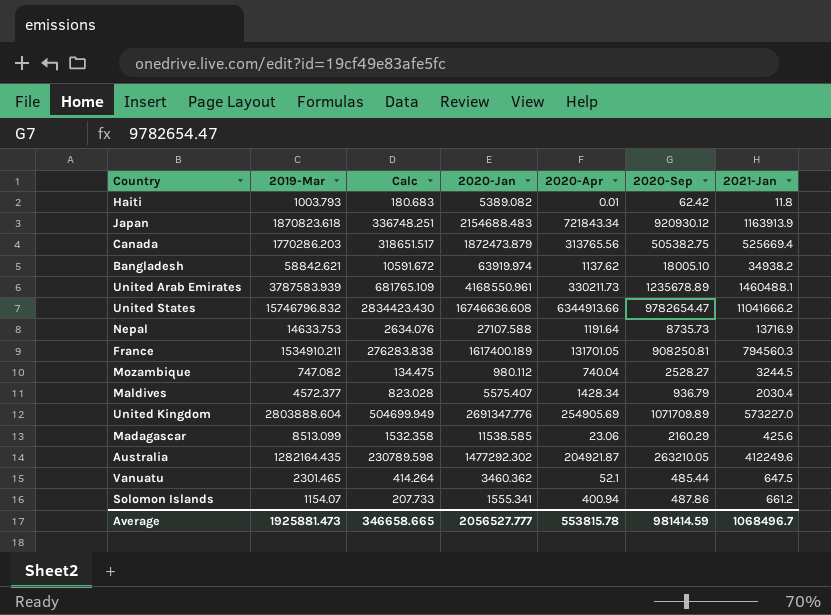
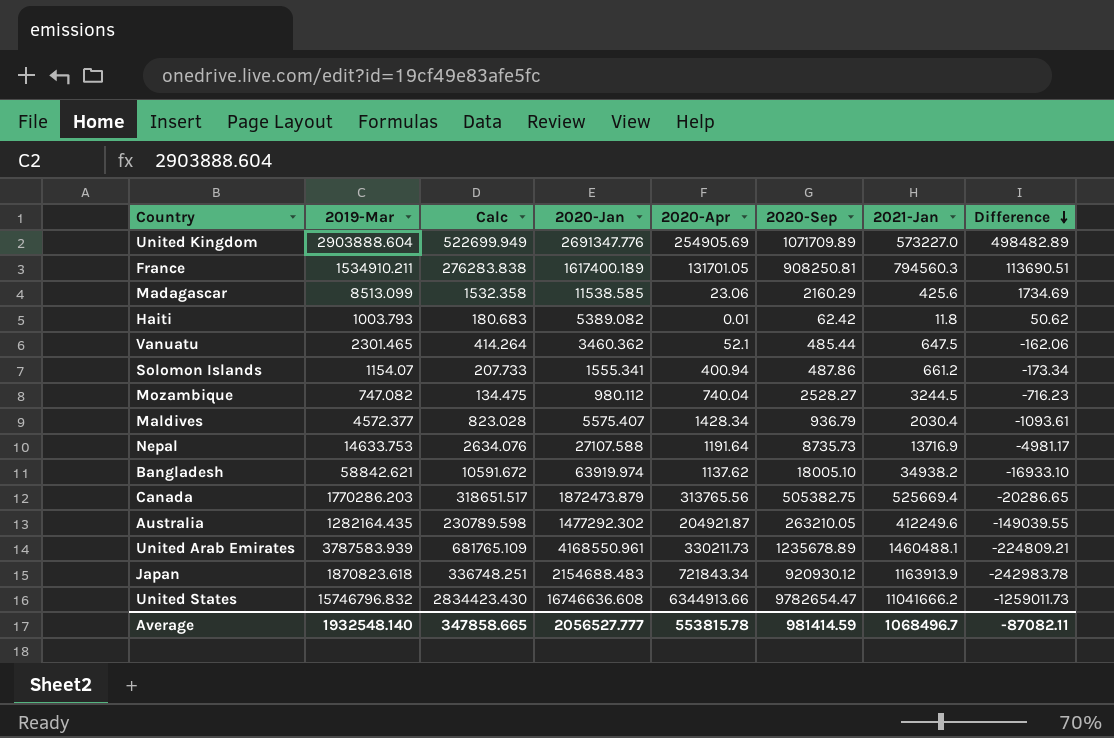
row order: none -> Difference descending
column Difference | formula: none -> [2020-Sep] - [2021-Jan]
United Kingdom | 2019-Mar: 2803888.604 -> 2903888.604
United Kingdom | Calc: 504699.949 -> 522699.949
Average | 2019-Mar: 1925881.473 -> 1932548.140
Average | Calc: 346658.665 -> 347858.665

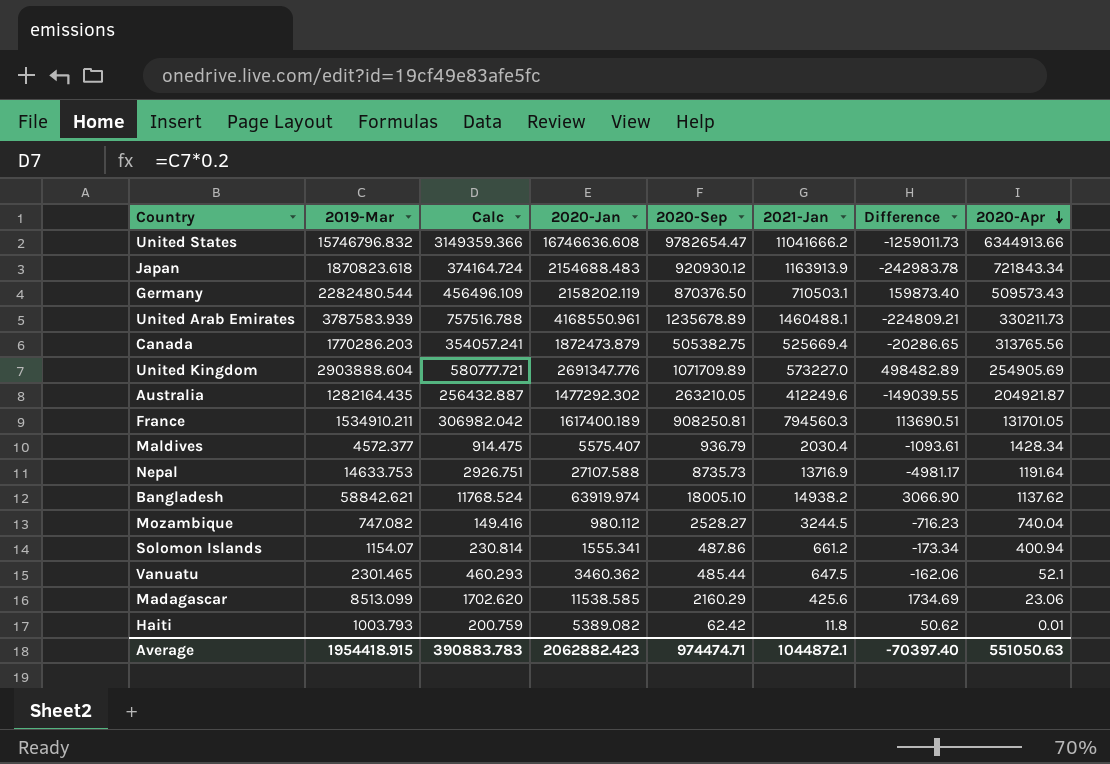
row order: Difference descending -> 2020-Apr descending
column Calc | formula: [2019-Mar] * 0.18 -> [2019-Mar] * 0.2
column 2020-Apr | position: 5 -> 8
row Germany: none -> 2282480.544 | 456496.109 | 2158202.119 | 870376.50 | 710503.1 | 159873.40 | 509573.43
Bangladesh | 2021-Jan: 34938.2 -> 14938.2
Bangladesh | Difference: -16933.10 -> 3066.90
Average | 2019-Mar: 1932548.140 -> 1954418.915
Average | Calc: 347858.665 -> 390883.783
Average | 2020-Jan: 2056527.777 -> 2062882.423
Average | 2020-Sep: 981414.59 -> 974474.71
Average | 2021-Jan: 1068496.7 -> 1044872.1
Average | Difference: -87082.11 -> -70397.40
Average | 2020-Apr: 553815.78 -> 551050.63

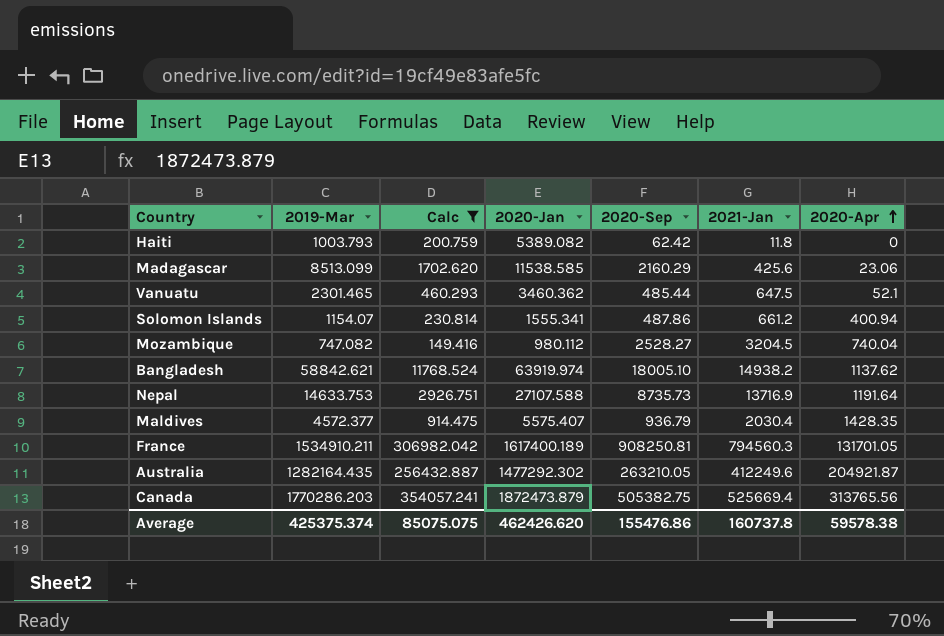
filter: none -> Calc <= 354057.241
row order: 2020-Apr descending -> 2020-Apr ascending
column Difference | formula: [2020-Sep] - [2021-Jan] -> none
Haiti | 2020-Apr: 0.01 -> 0
Mozambique | 2021-Jan: 3244.5 -> 3204.5
Maldives | 2020-Apr: 1428.34 -> 1428.35
Average | 2019-Mar: 1954418.915 -> 425375.374
Average | Calc: 390883.783 -> 85075.075
Average | 2020-Jan: 2062882.423 -> 462426.620
Average | 2020-Sep: 974474.71 -> 155476.86
Average | 2021-Jan: 1044872.1 -> 160737.8
Average | 2020-Apr: 551050.63 -> 59578.38

